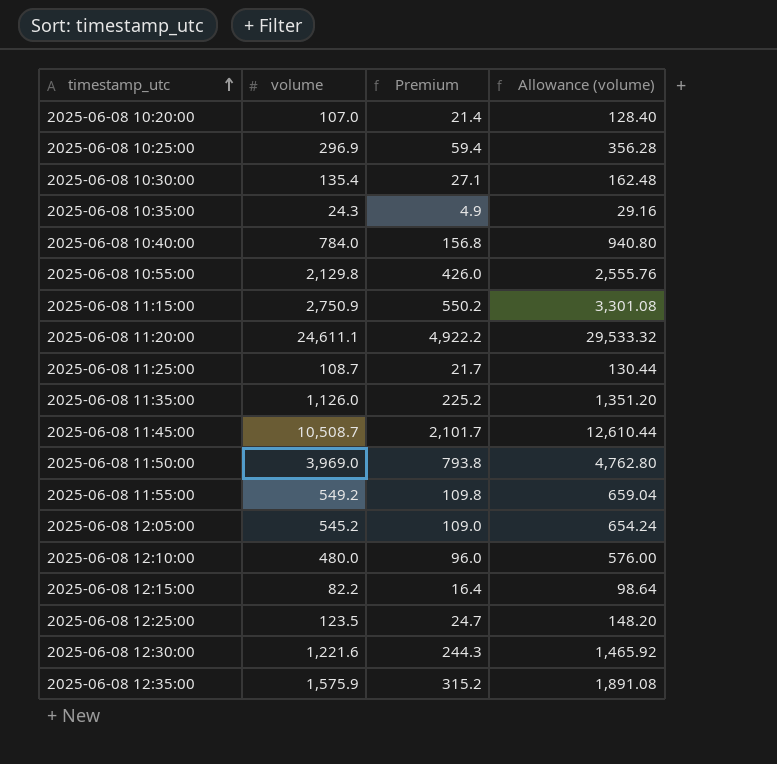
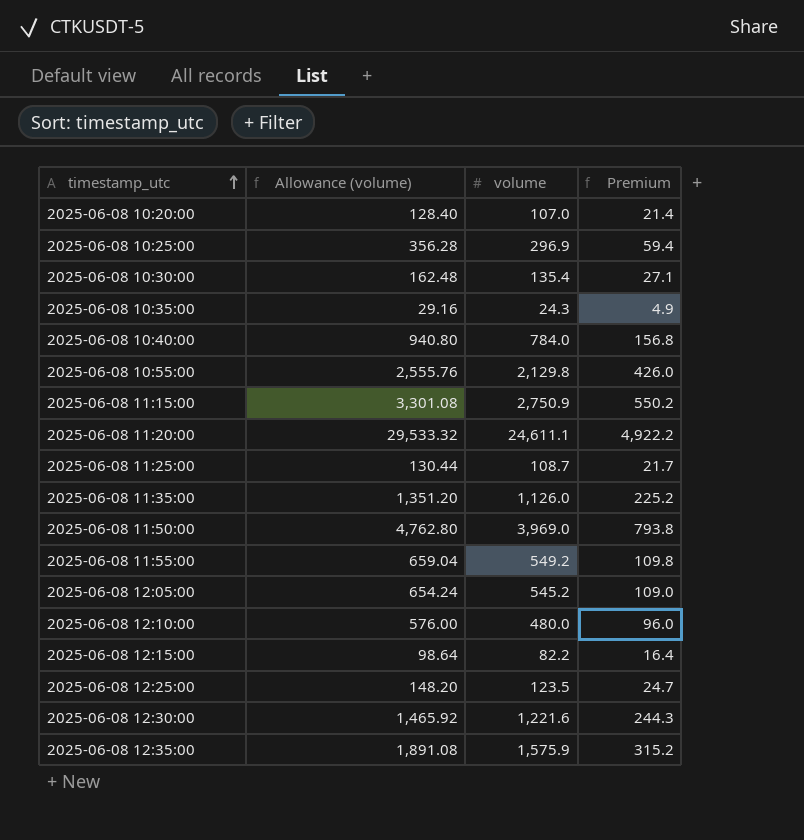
column Allowance (volume) | position: 4 -> 2
row 2025-06-08 11:45:00: 10,508.7 | 2,101.7 | 12,610.44 -> none

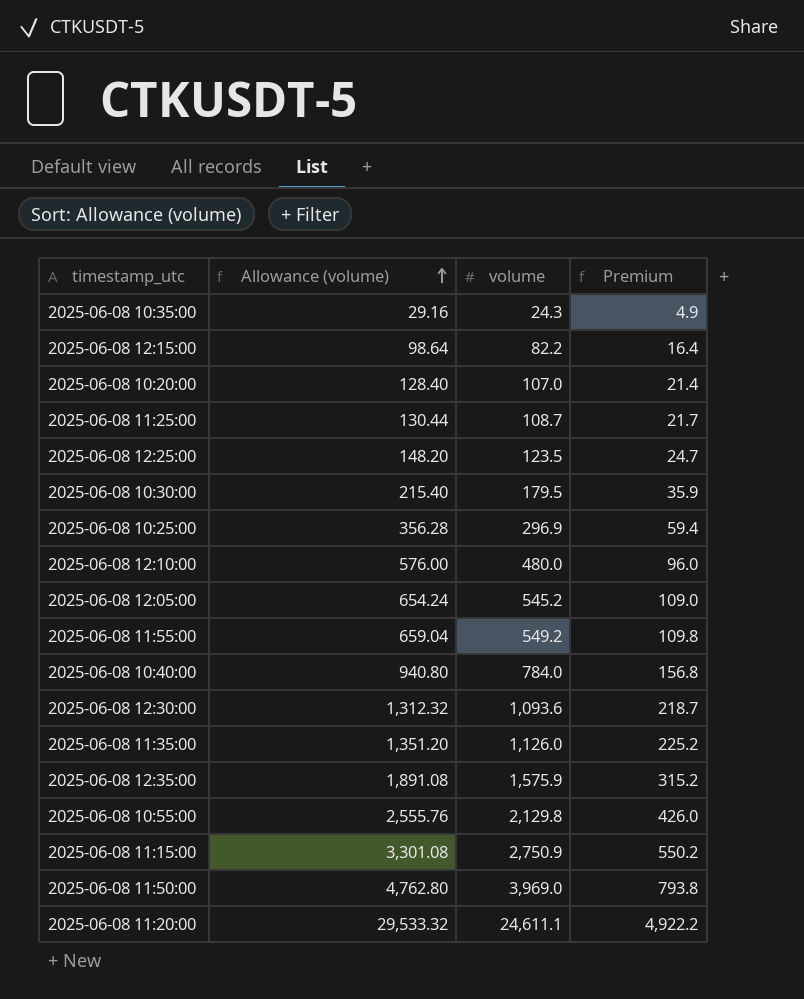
row order: timestamp_utc ascending -> Allowance (volume) ascending
2025-06-08 10:30:00 | Allowance (volume): 162.48 -> 215.40
2025-06-08 10:30:00 | volume: 135.4 -> 179.5
2025-06-08 10:30:00 | Premium: 27.1 -> 35.9
2025-06-08 12:30:00 | Allowance (volume): 1,465.92 -> 1,312.32
2025-06-08 12:30:00 | volume: 1,221.6 -> 1,093.6
2025-06-08 12:30:00 | Premium: 244.3 -> 218.7

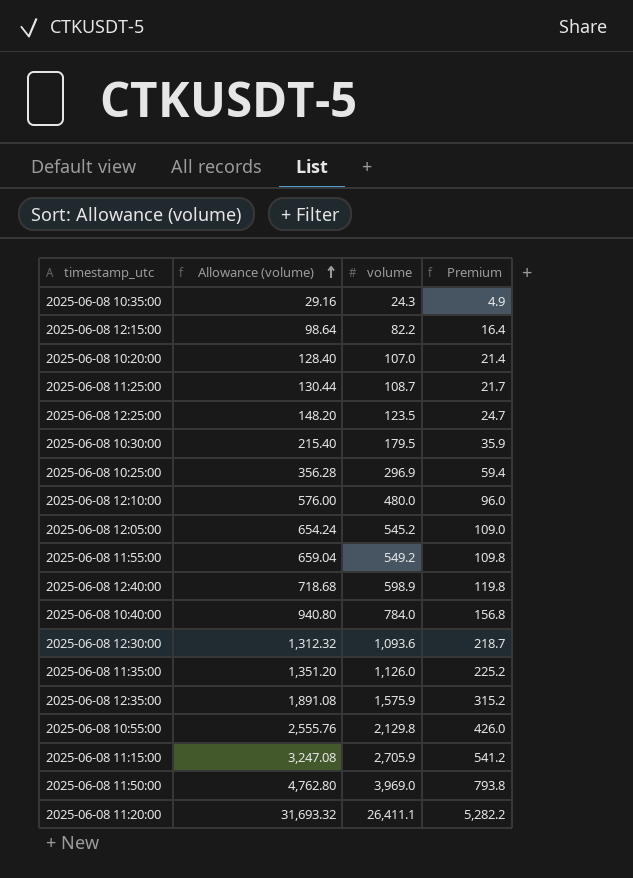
row 2025-06-08 12:40:00: none -> 718.68 | 598.9 | 119.8
2025-06-08 11:15:00 | Allowance (volume): 3,301.08 -> 3,247.08
2025-06-08 11:15:00 | volume: 2,750.9 -> 2,705.9
2025-06-08 11:15:00 | Premium: 550.2 -> 541.2
2025-06-08 11:20:00 | Allowance (volume): 29,533.32 -> 31,693.32
2025-06-08 11:20:00 | volume: 24,611.1 -> 26,411.1
2025-06-08 11:20:00 | Premium: 4,922.2 -> 5,282.2

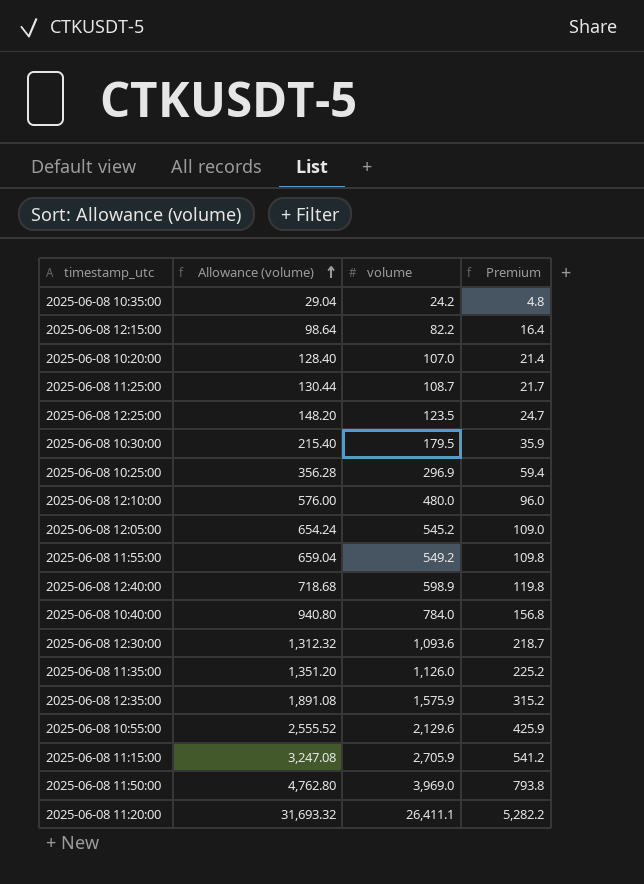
2025-06-08 10:35:00 | Allowance (volume): 29.16 -> 29.04
2025-06-08 10:35:00 | volume: 24.3 -> 24.2
2025-06-08 10:35:00 | Premium: 4.9 -> 4.8
2025-06-08 10:55:00 | Allowance (volume): 2,555.76 -> 2,555.52
2025-06-08 10:55:00 | volume: 2,129.8 -> 2,129.6
2025-06-08 10:55:00 | Premium: 426.0 -> 425.9

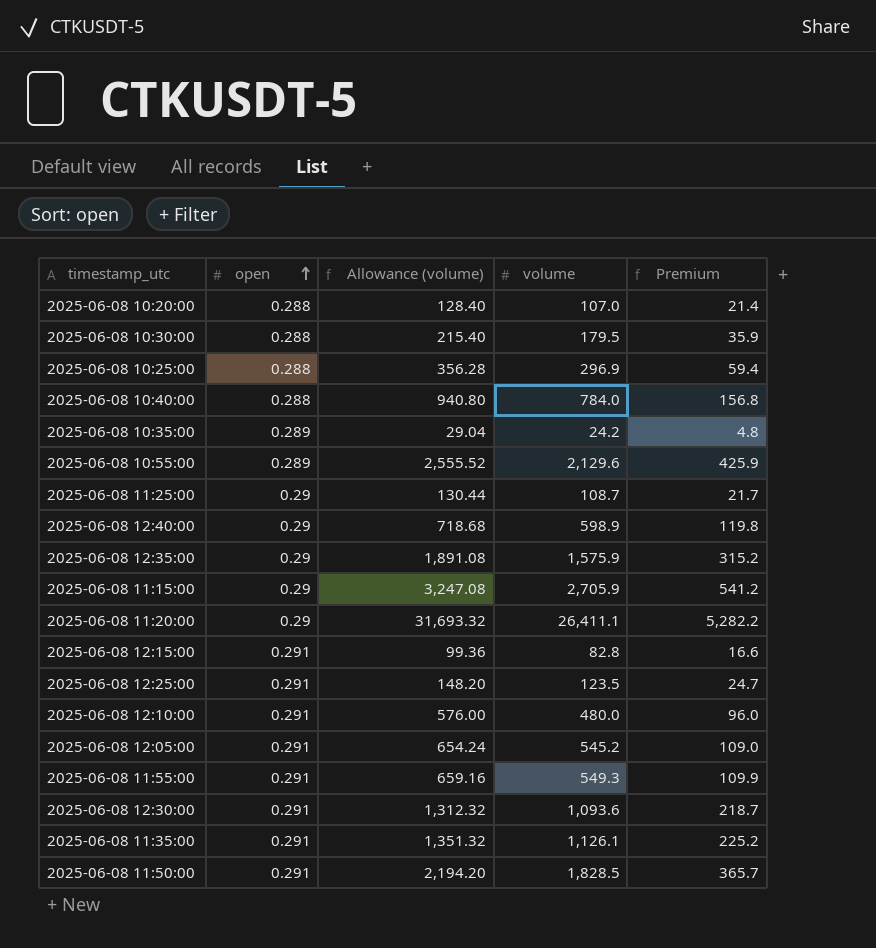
row order: Allowance (volume) ascending -> open ascending
column open | position: none -> 2
2025-06-08 12:15:00 | Allowance (volume): 98.64 -> 99.36
2025-06-08 12:15:00 | volume: 82.2 -> 82.8
2025-06-08 12:15:00 | Premium: 16.4 -> 16.6
2025-06-08 11:55:00 | Allowance (volume): 659.04 -> 659.16
2025-06-08 11:55:00 | volume: 549.2 -> 549.3
2025-06-08 11:55:00 | Premium: 109.8 -> 109.9
2025-06-08 11:35:00 | Allowance (volume): 1,351.20 -> 1,351.32
2025-06-08 11:35:00 | volume: 1,126.0 -> 1,126.1
2025-06-08 11:50:00 | Allowance (volume): 4,762.80 -> 2,194.20
2025-06-08 11:50:00 | volume: 3,969.0 -> 1,828.5
2025-06-08 11:50:00 | Premium: 793.8 -> 365.7

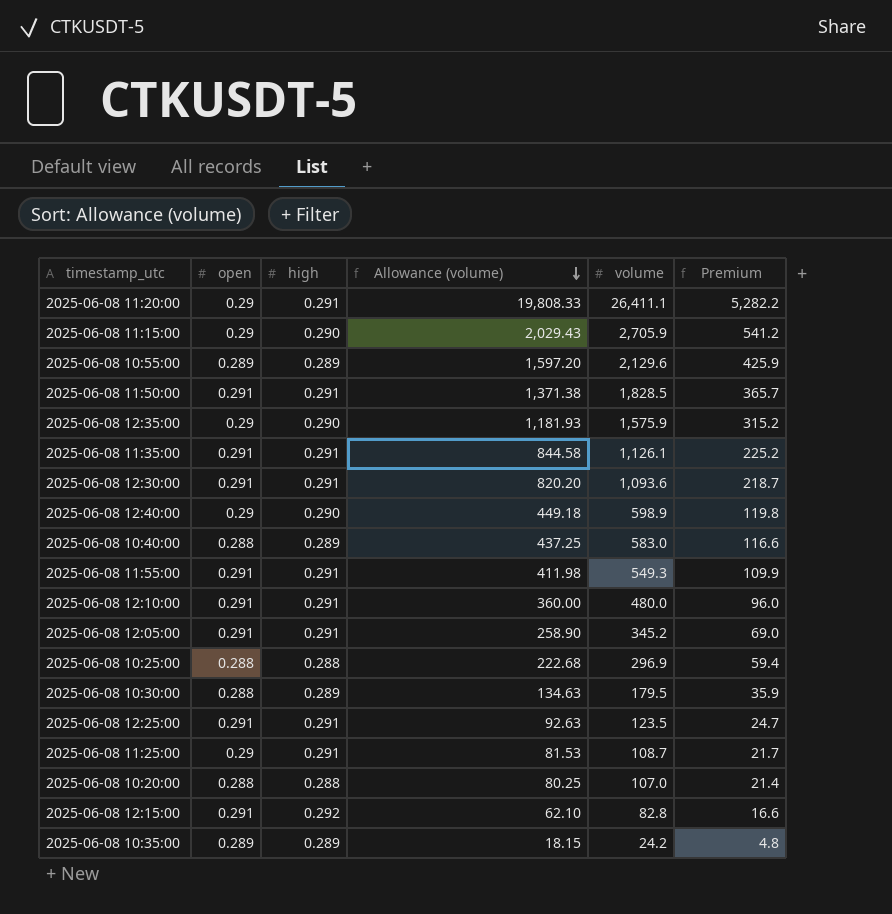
row order: open ascending -> Allowance (volume) descending
column high | position: none -> 3
column Allowance (volume) | formula: [volume] * 1.2 -> [volume] * 0.75
2025-06-08 10:40:00 | volume: 784.0 -> 583.0
2025-06-08 10:40:00 | Premium: 156.8 -> 116.6
2025-06-08 12:05:00 | volume: 545.2 -> 345.2
2025-06-08 12:05:00 | Premium: 109.0 -> 69.0

